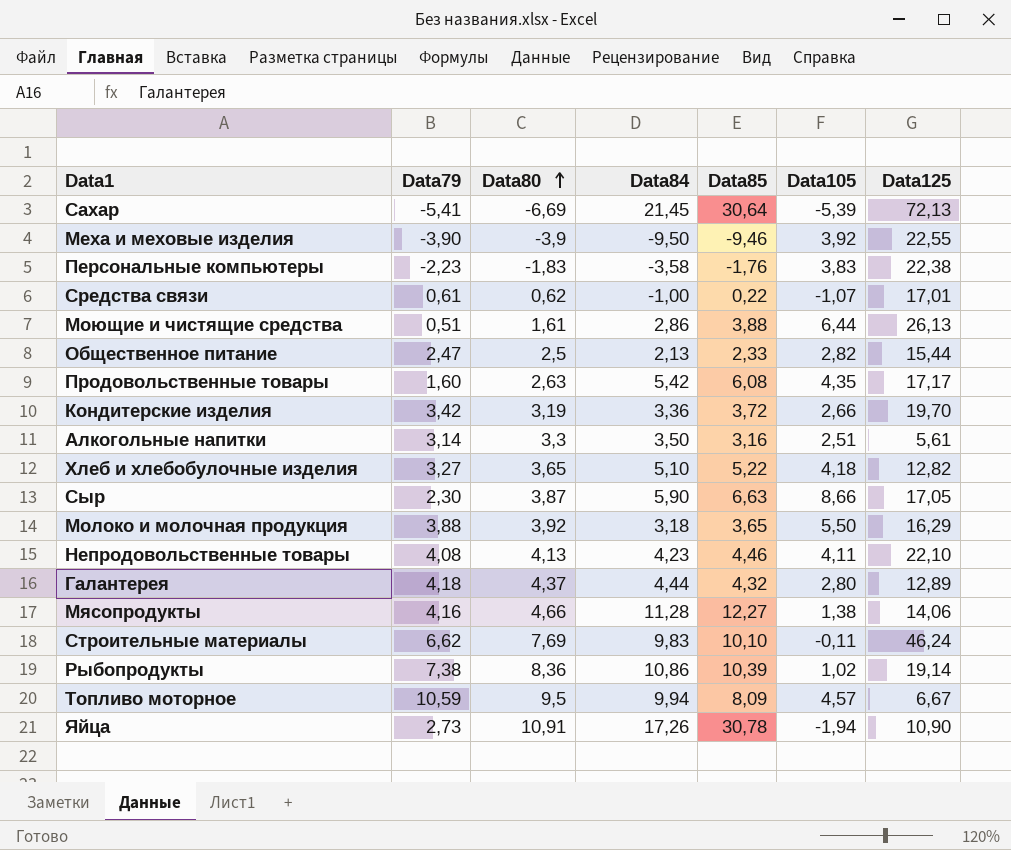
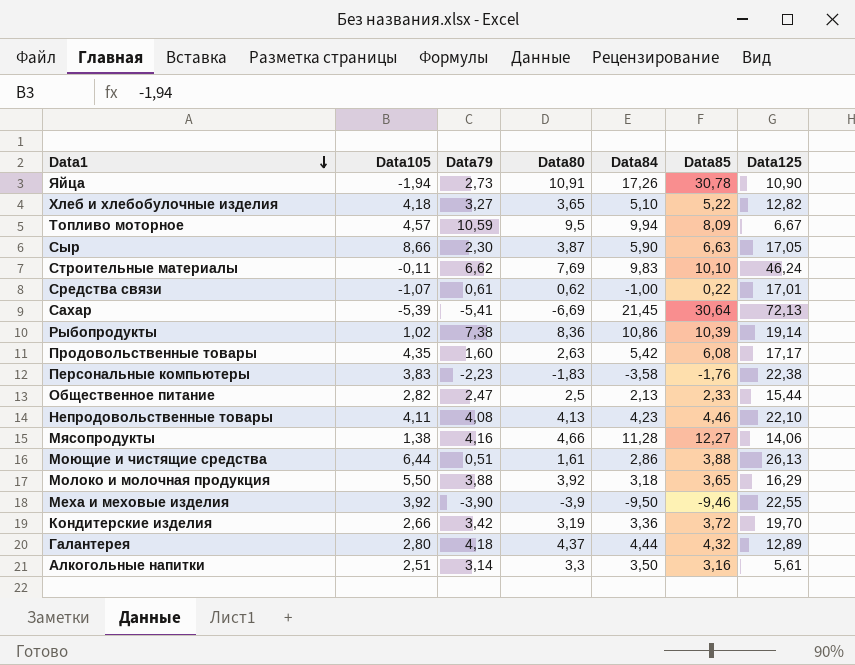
row order: Data80 ascending -> Data1 descending
column Data105 | position: 6 -> 2

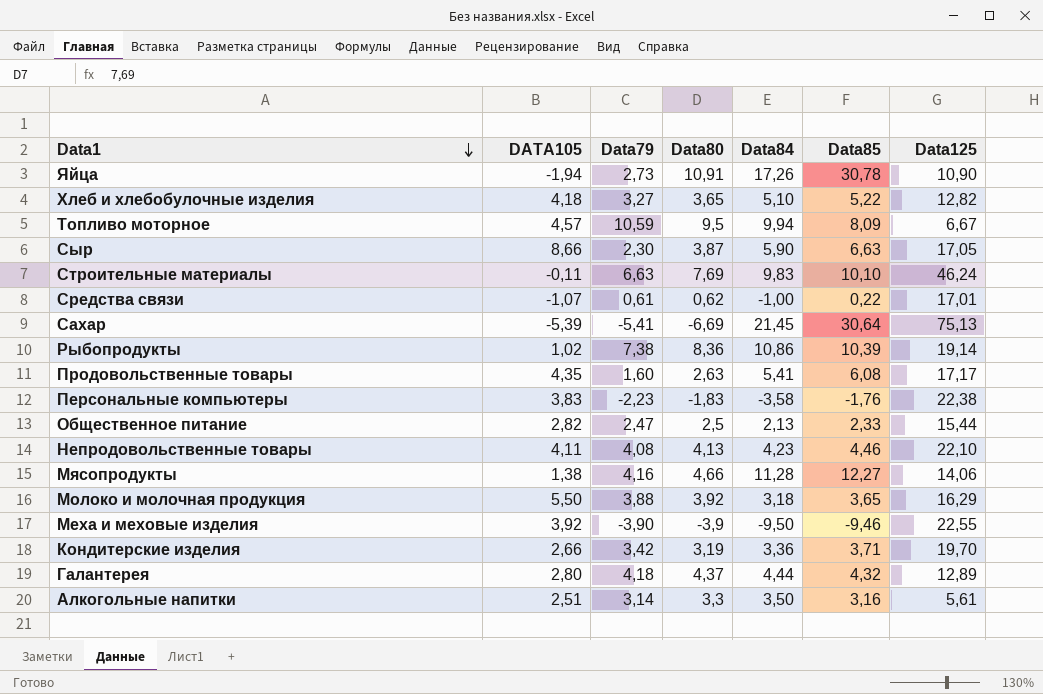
column name: Data105 -> DATA105
row Моющие и чистящие средства: 6,44 | 0,51 | 1,61 | 2,86 | 3,88 | 26,13 -> none
Строительные материалы | Data79: 6,62 -> 6,63
Сахар | Data125: 72,13 -> 75,13
Продовольственные товары | Data84: 5,42 -> 5,41
Кондитерские изделия | Data85: 3,72 -> 3,71

